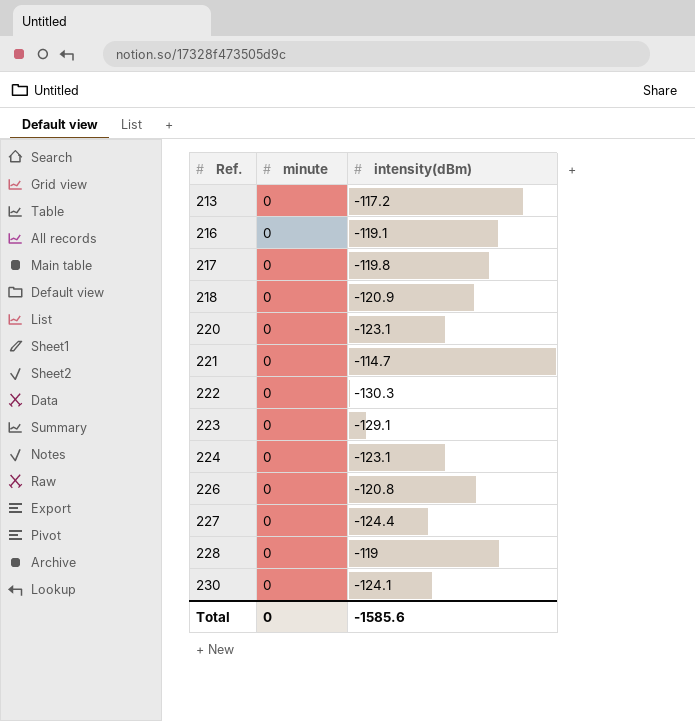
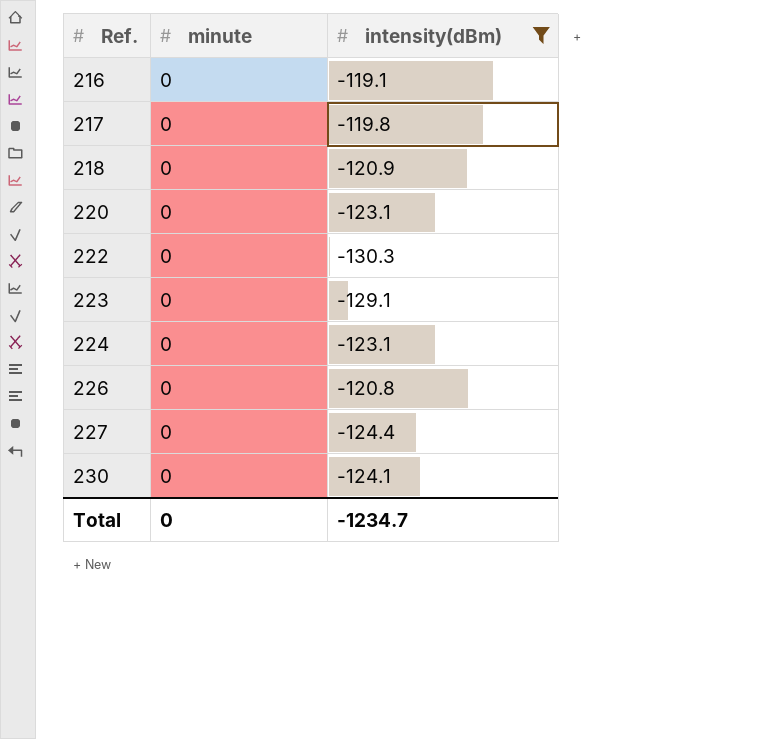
filter: none -> intensity(dBm) <= -119.1
Total | intensity(dBm): -1585.6 -> -1234.7

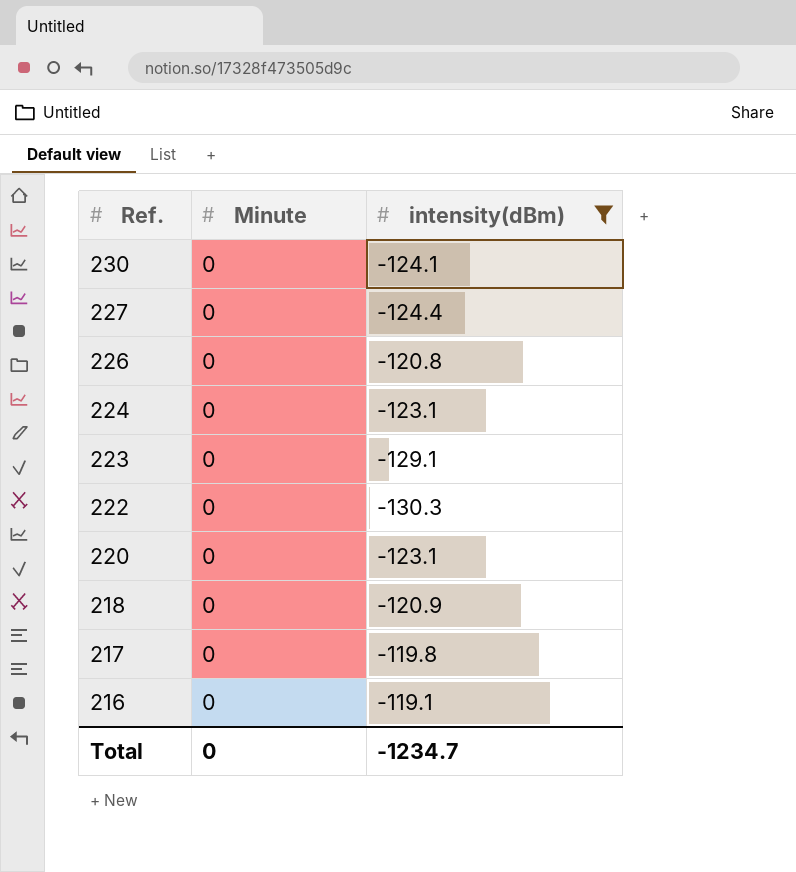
row order: Ref. ascending -> Ref. descending
column name: minute -> Minute

